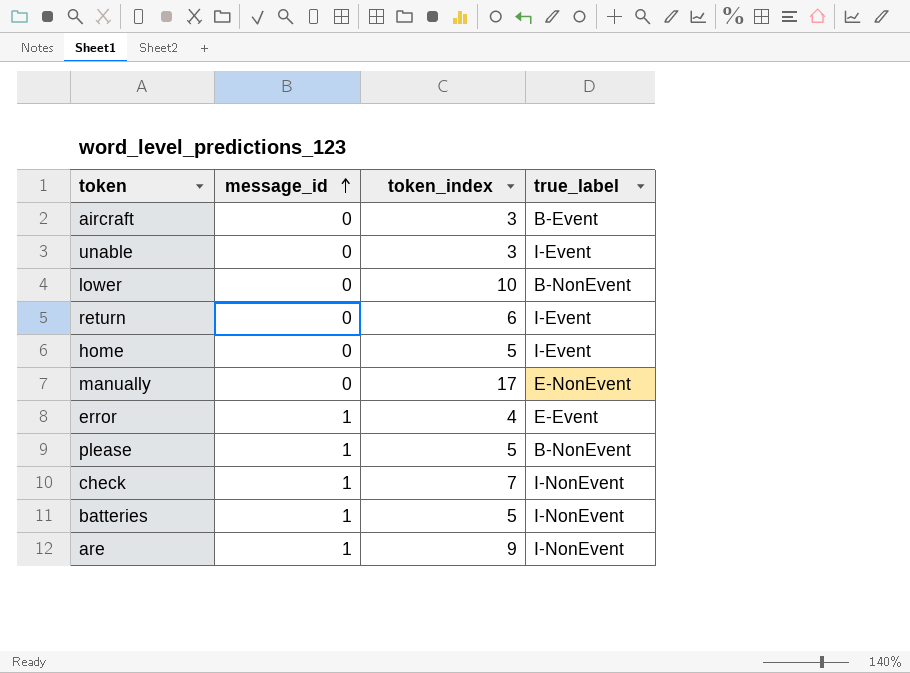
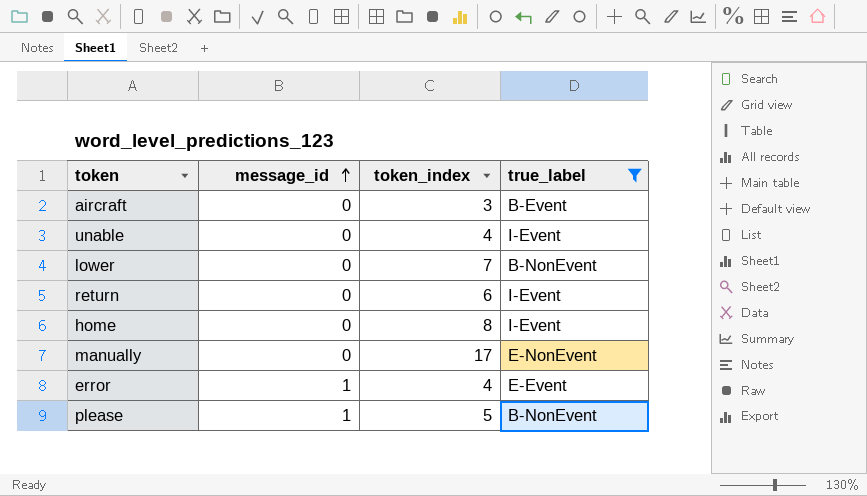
filter: none -> true_label != I-NonEvent
unable | token_index: 3 -> 4
lower | token_index: 10 -> 7
home | token_index: 5 -> 8

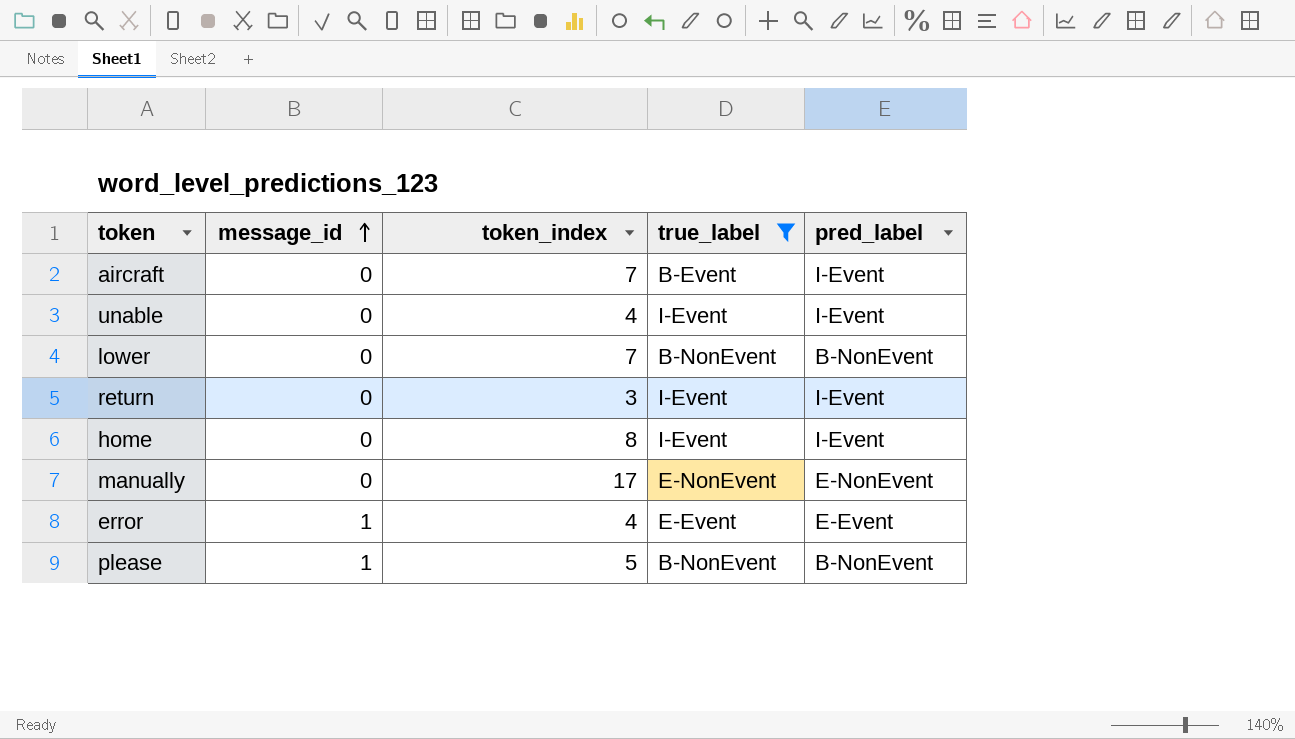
column pred_label | position: none -> 5
aircraft | token_index: 3 -> 7
return | token_index: 6 -> 3

